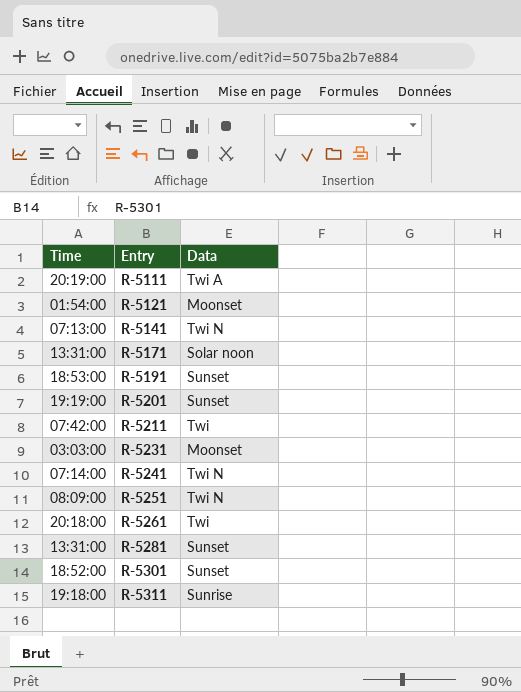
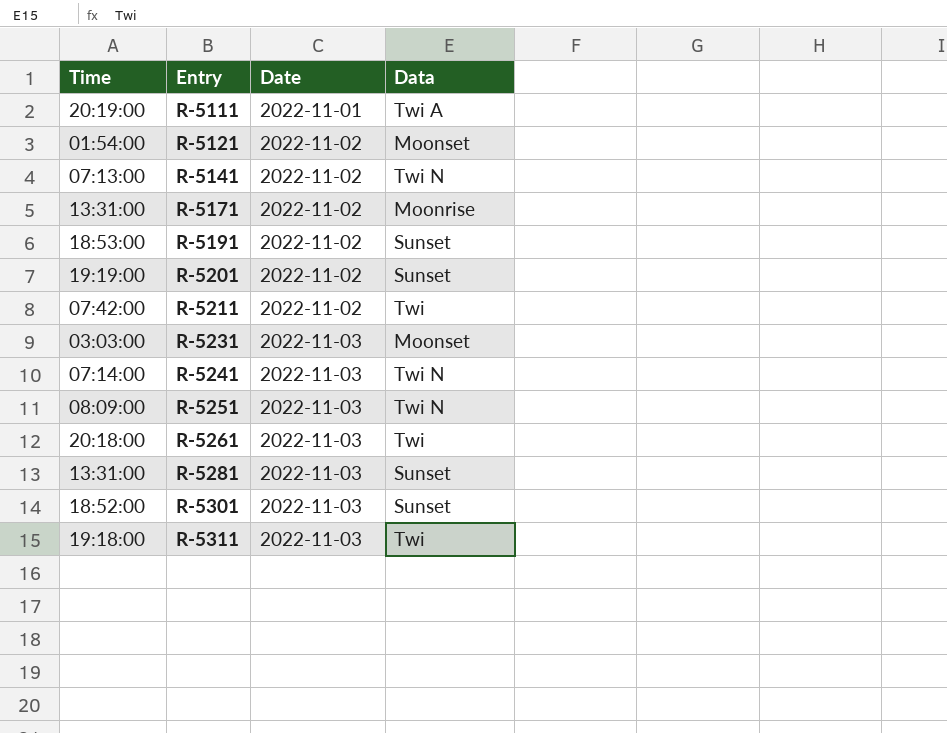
column Date | position: none -> 3
R-5171 | Data: Solar noon -> Moonrise
R-5311 | Data: Sunrise -> Twi

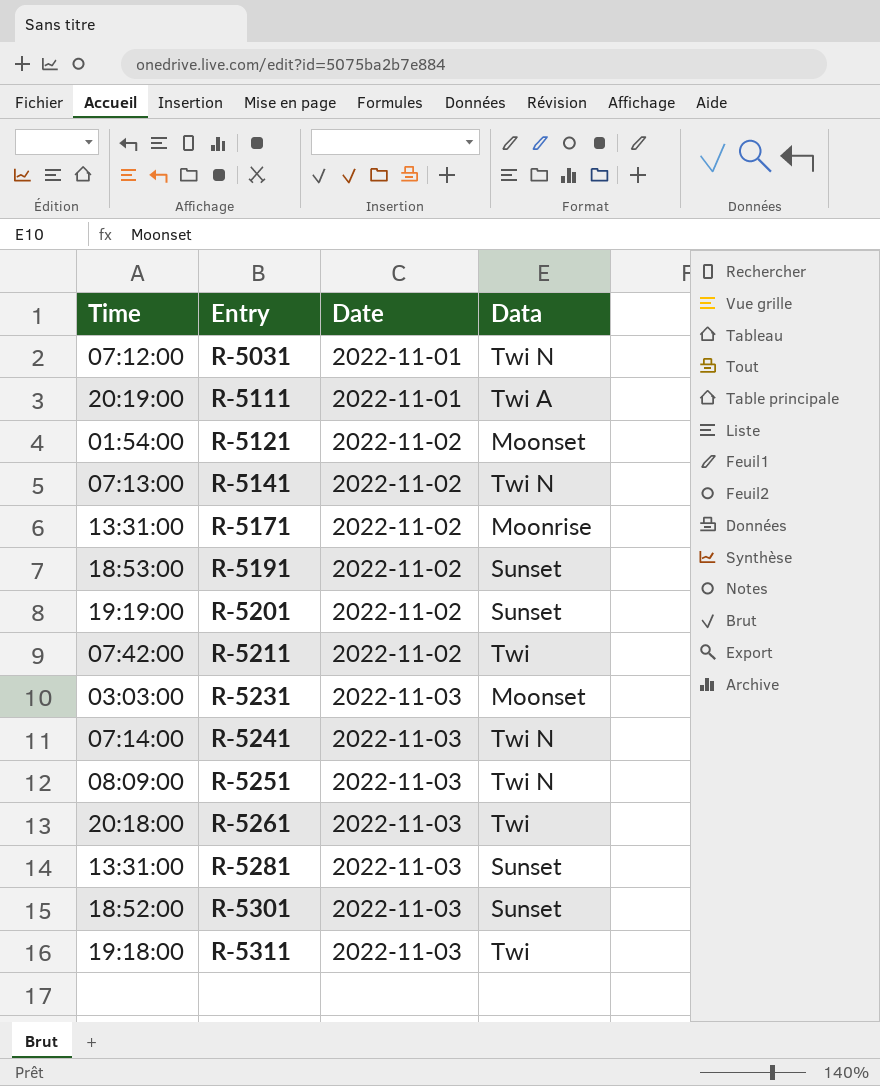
row R-5031: none -> 07:12:00 | 2022-11-01 | Twi N

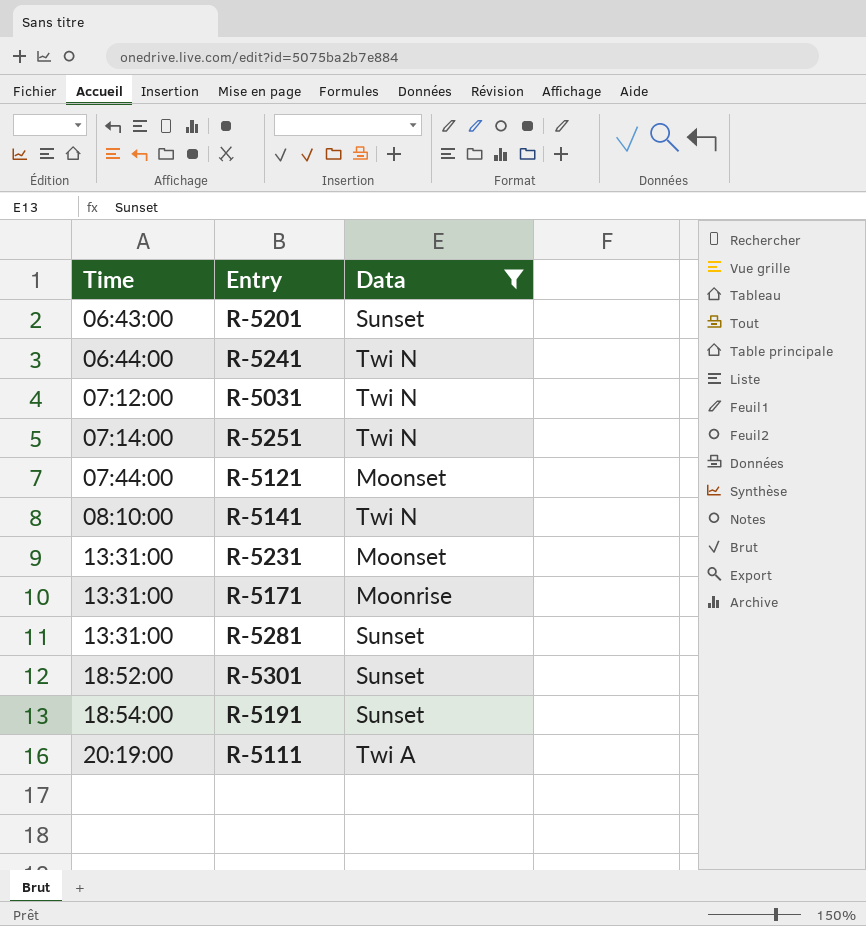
filter: none -> Data != Twi
row order: Entry ascending -> Time ascending
column Date | position: 3 -> none
R-5201 | Time: 19:19:00 -> 06:43:00
R-5241 | Time: 07:14:00 -> 06:44:00
R-5251 | Time: 08:09:00 -> 07:14:00
R-5121 | Time: 01:54:00 -> 07:44:00
R-5141 | Time: 07:13:00 -> 08:10:00
R-5231 | Time: 03:03:00 -> 13:31:00
R-5191 | Time: 18:53:00 -> 18:54:00

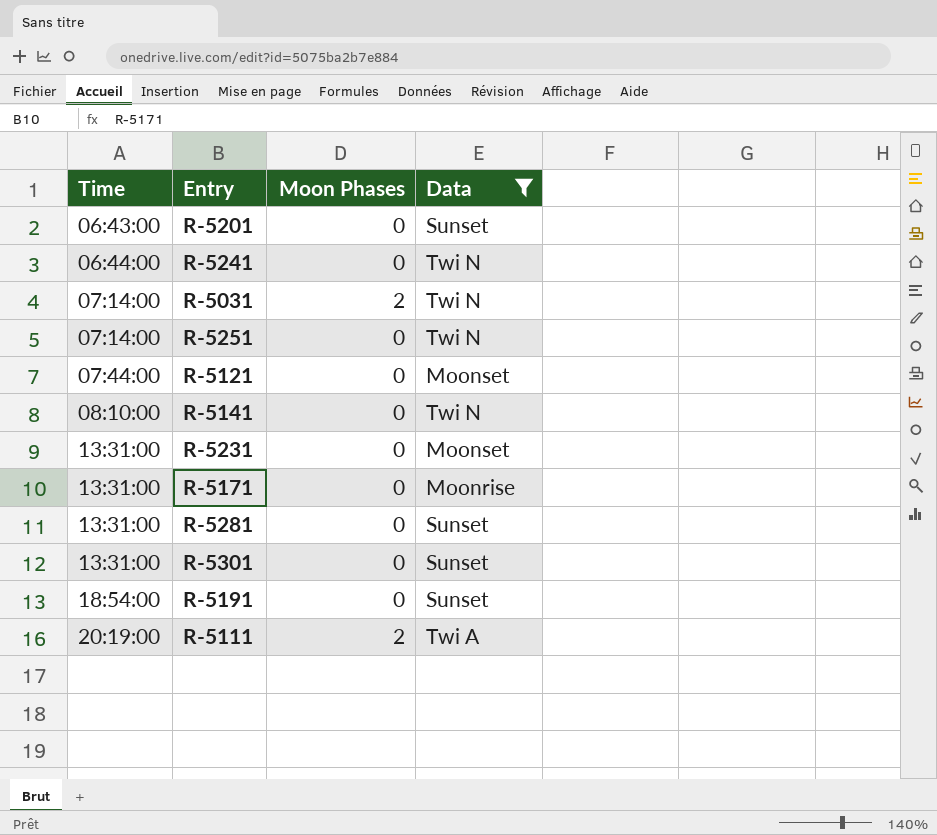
column Moon Phases | position: none -> 3
R-5031 | Time: 07:12:00 -> 07:14:00
R-5301 | Time: 18:52:00 -> 13:31:00

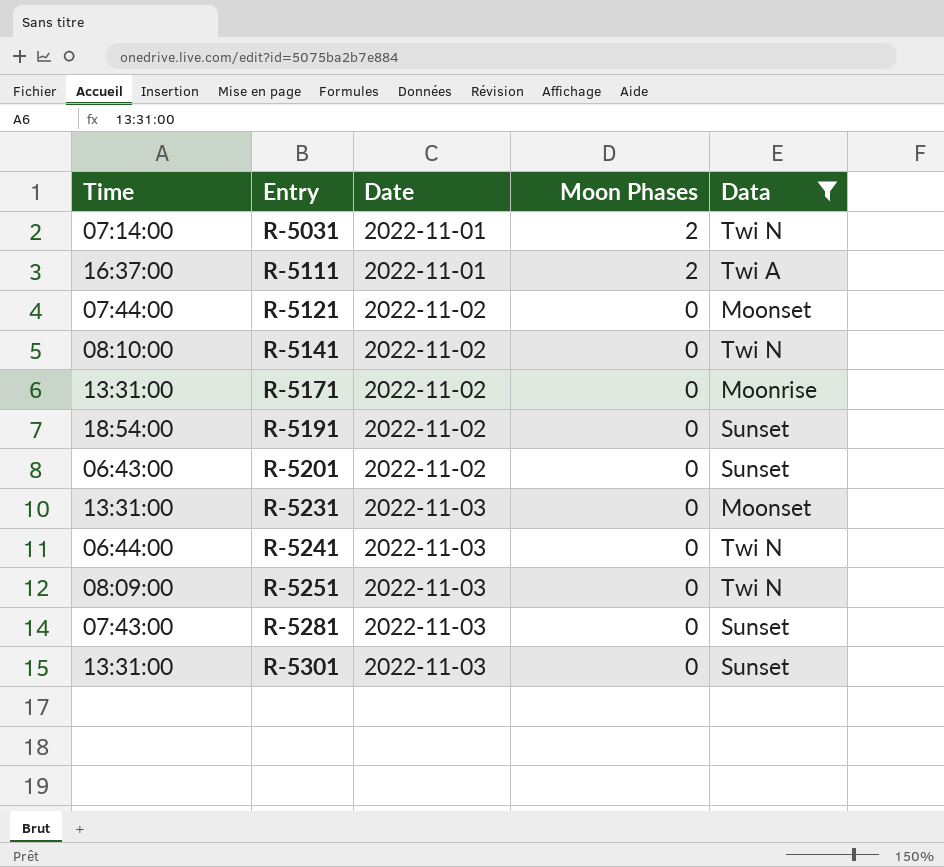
row order: Time ascending -> Entry ascending
column Date | position: none -> 3
R-5111 | Time: 20:19:00 -> 16:37:00
R-5251 | Time: 07:14:00 -> 08:09:00
R-5281 | Time: 13:31:00 -> 07:43:00

